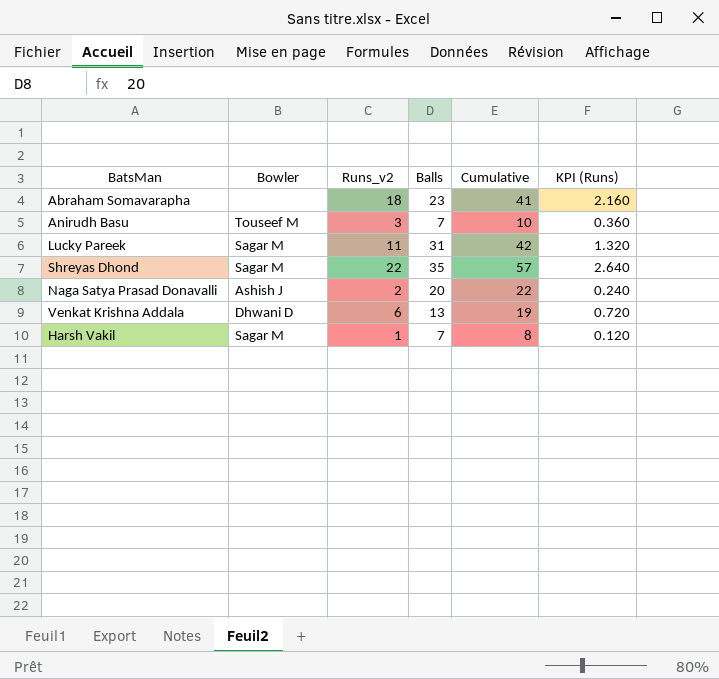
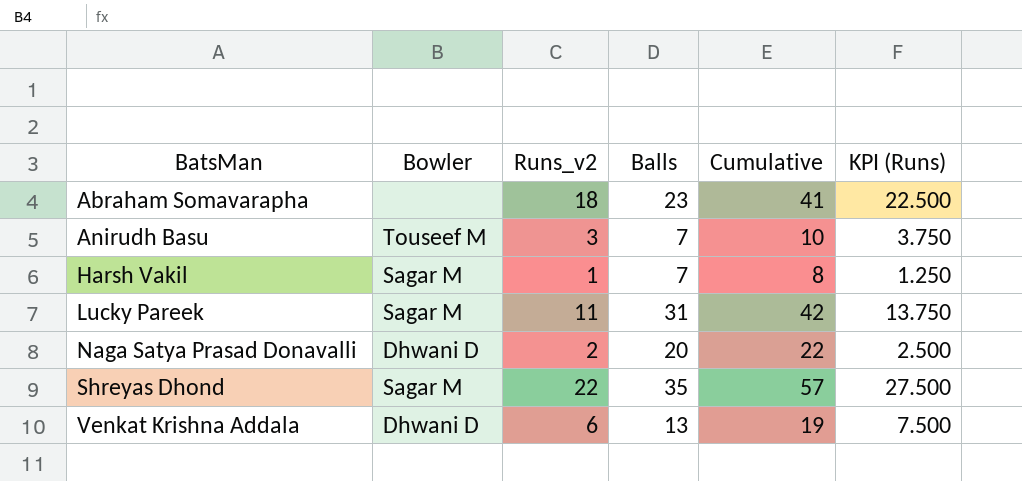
row order: none -> BatsMan ascending
column KPI (Runs) | formula: [Runs_v2] * 0.12 -> [Runs_v2] * 1.25
Naga Satya Prasad Donavalli | Bowler: Ashish J -> Dhwani D

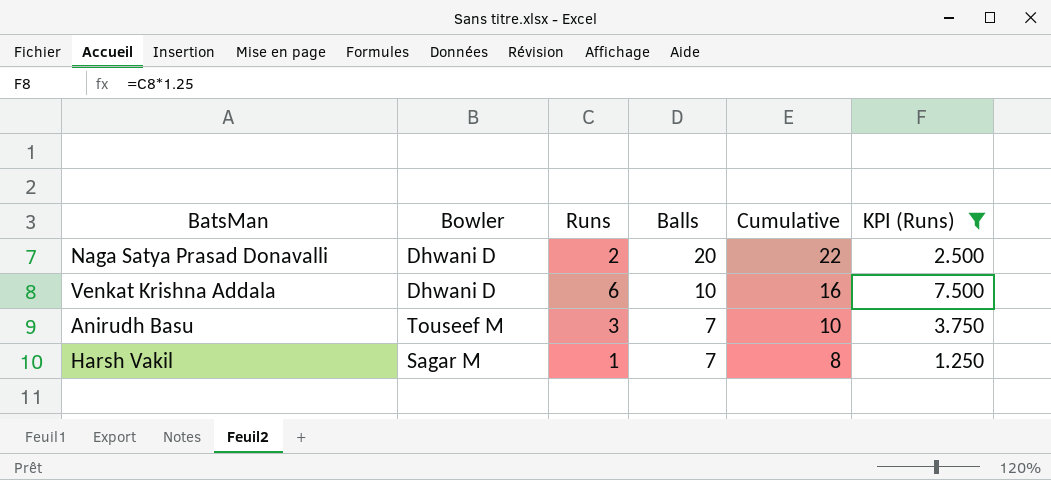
filter: none -> KPI (Runs) <= 7.500
row order: BatsMan ascending -> Balls descending
column name: Runs_v2 -> Runs
Venkat Krishna Addala | Balls: 13 -> 10
Venkat Krishna Addala | Cumulative: 19 -> 16

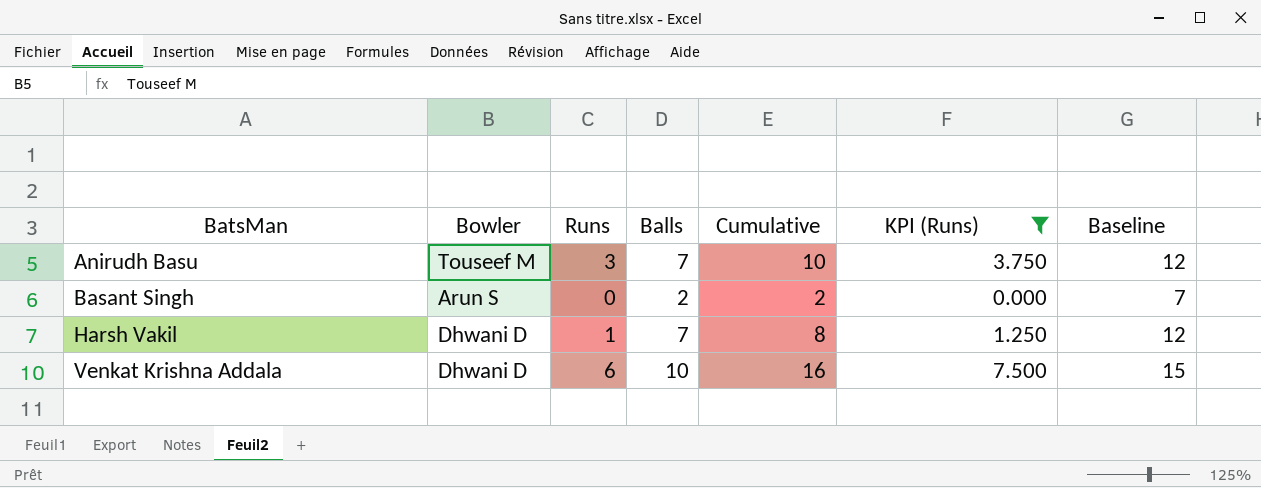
row order: Balls descending -> BatsMan ascending
column Baseline | formula: none -> [Balls] + 5
row Naga Satya Prasad Donavalli: Dhwani D | 2 | 20 | 22 | 2.500 -> none
row Basant Singh: none -> Arun S | 0 | 2 | 2 | 0.000 | 7
Harsh Vakil | Bowler: Sagar M -> Dhwani D

